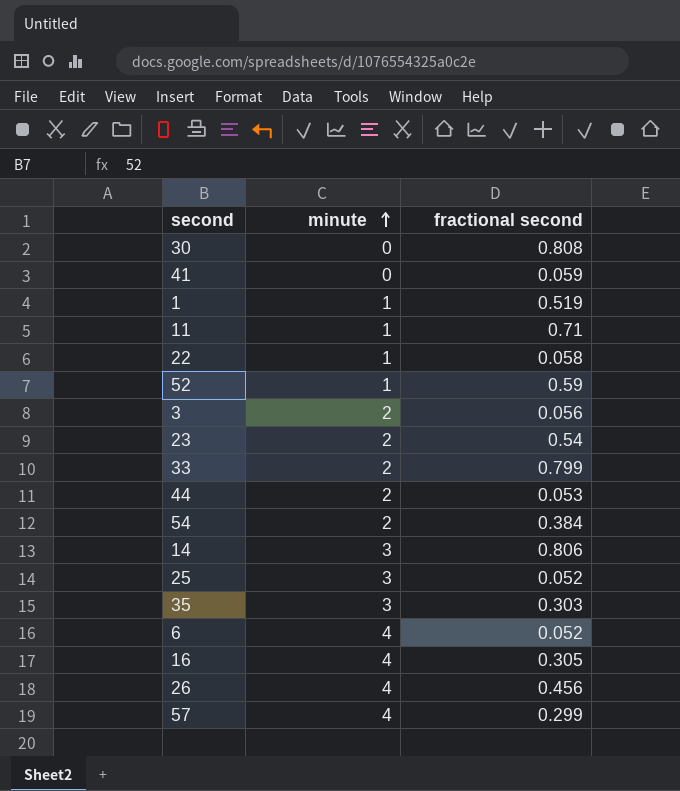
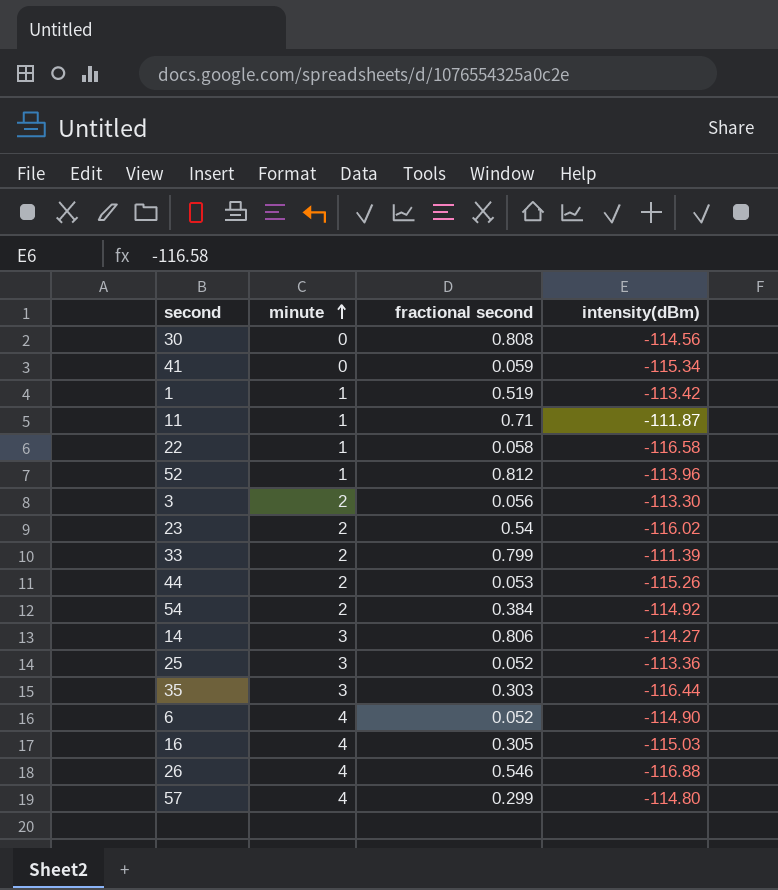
column intensity(dBm) | position: none -> 4
52 | fractional second: 0.59 -> 0.812
26 | fractional second: 0.456 -> 0.546

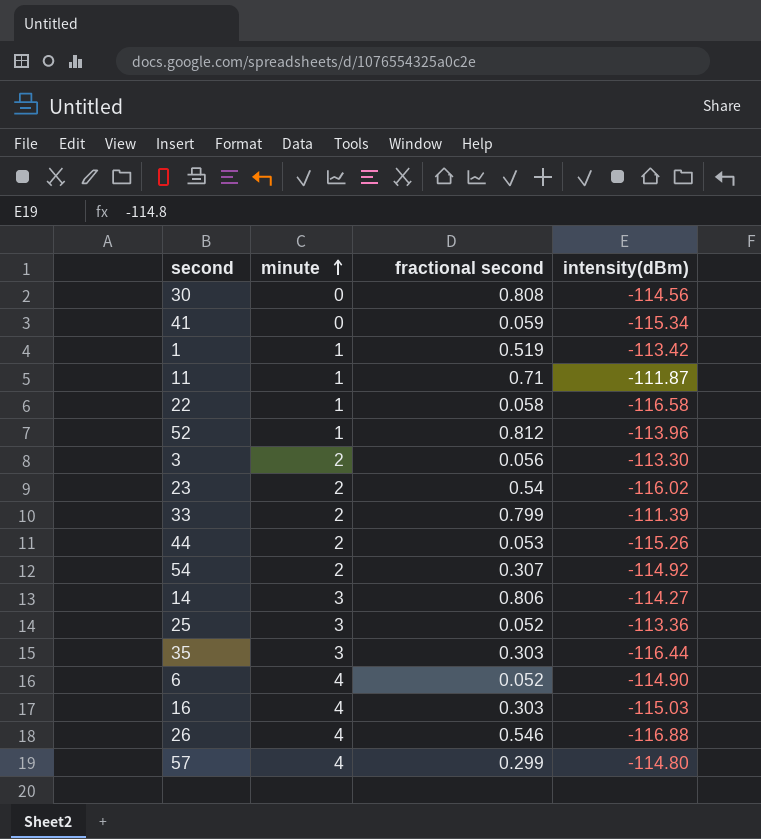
54 | fractional second: 0.384 -> 0.307
16 | fractional second: 0.305 -> 0.303

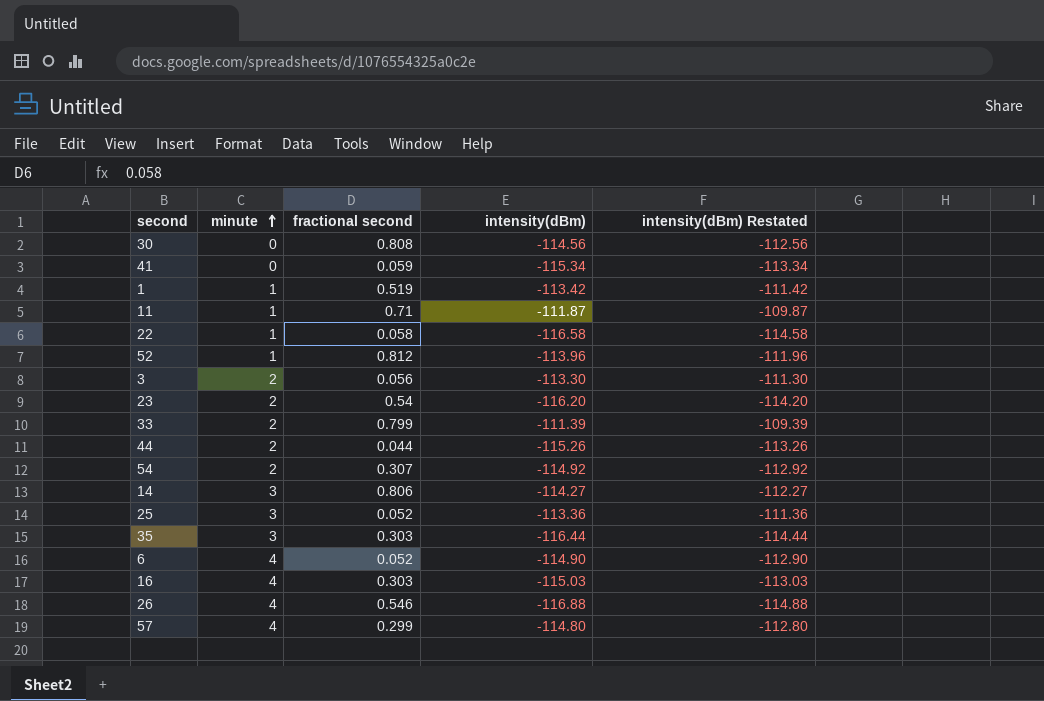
column intensity(dBm) Restated | formula: none -> [intensity(dBm)] + 2
23 | intensity(dBm): -116.02 -> -116.20
44 | fractional second: 0.053 -> 0.044

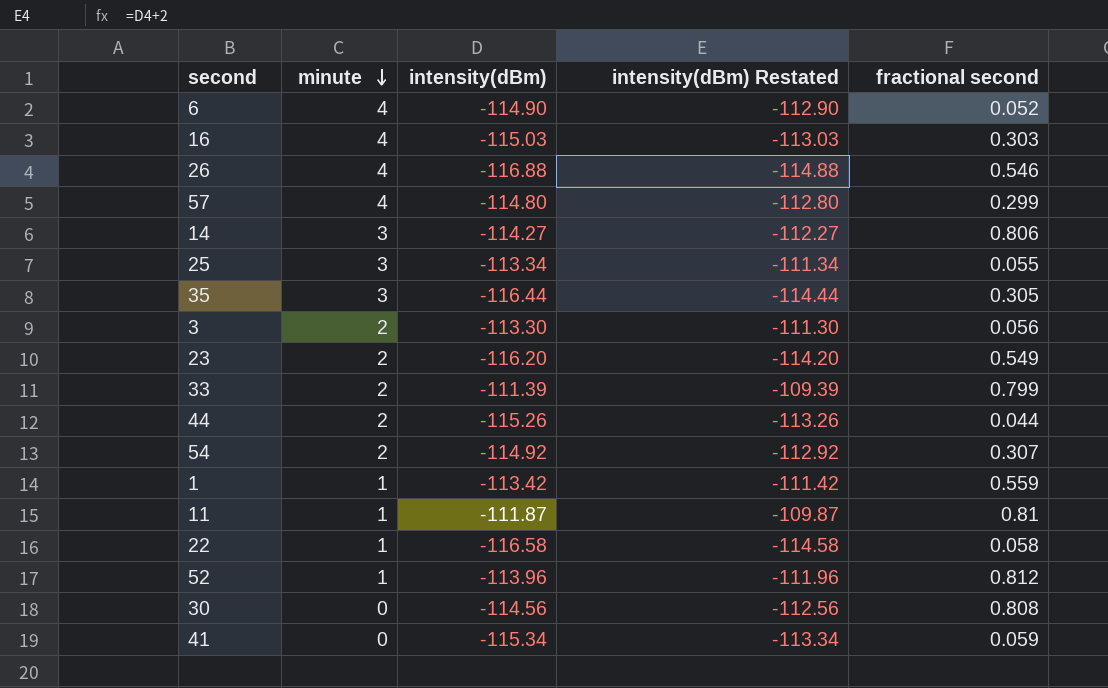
row order: minute ascending -> minute descending
column fractional second | position: 3 -> 5
25 | intensity(dBm): -113.36 -> -113.34
25 | intensity(dBm) Restated: -111.36 -> -111.34
25 | fractional second: 0.052 -> 0.055
35 | fractional second: 0.303 -> 0.305
23 | fractional second: 0.54 -> 0.549
1 | fractional second: 0.519 -> 0.559
11 | fractional second: 0.71 -> 0.81

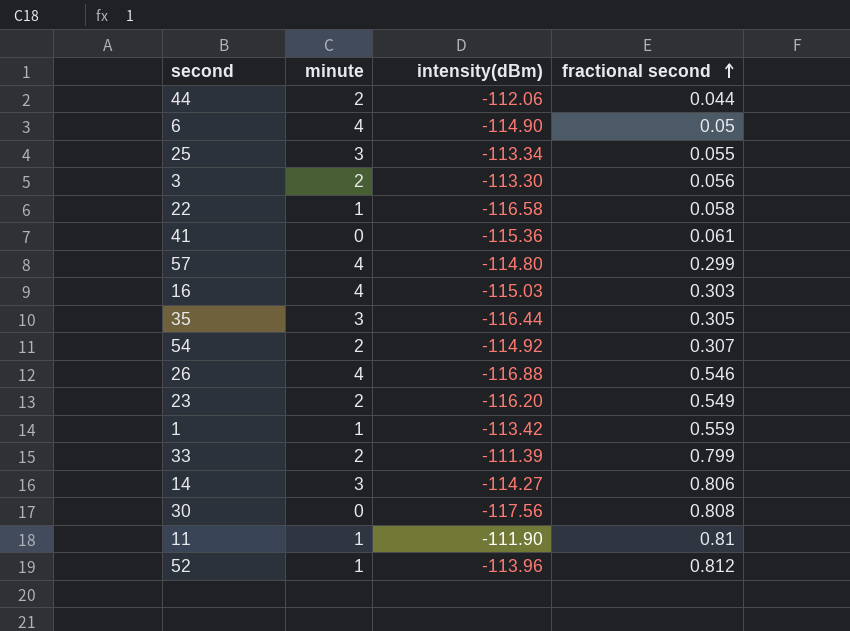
row order: minute descending -> fractional second ascending
column intensity(dBm) Restated | formula: [intensity(dBm)] + 2 -> none
44 | intensity(dBm): -115.26 -> -112.06
6 | fractional second: 0.052 -> 0.05
41 | intensity(dBm): -115.34 -> -115.36
41 | fractional second: 0.059 -> 0.061
30 | intensity(dBm): -114.56 -> -117.56
11 | intensity(dBm): -111.87 -> -111.90

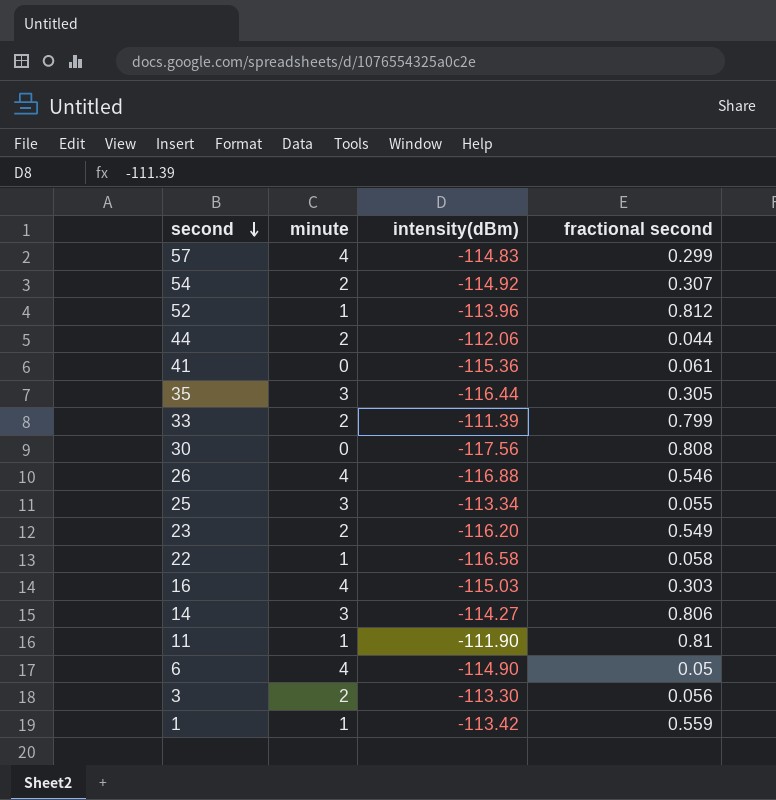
row order: fractional second ascending -> second descending
57 | intensity(dBm): -114.80 -> -114.83

